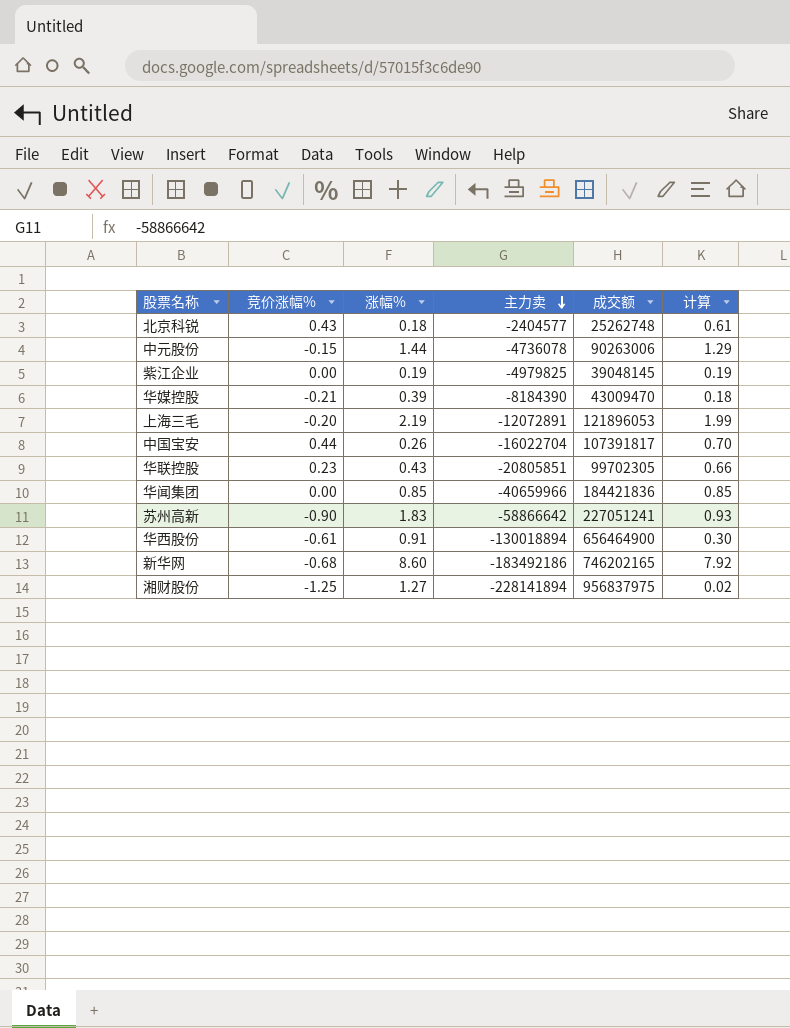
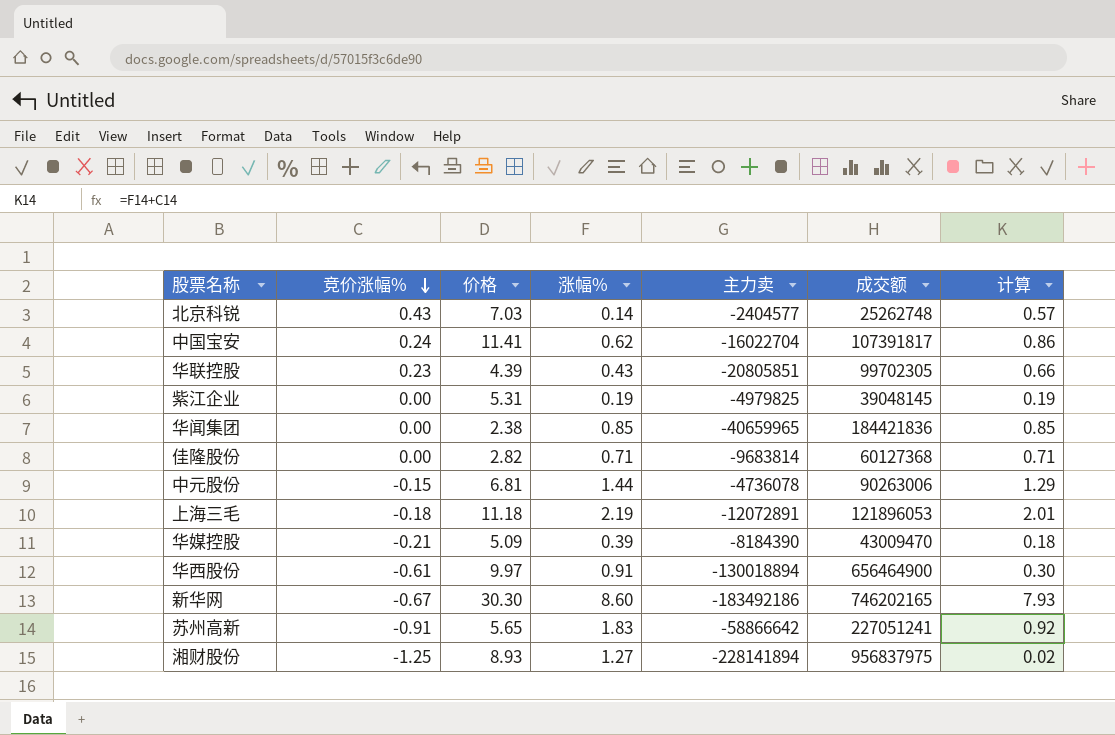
row order: 主力卖 descending -> 竞价涨幅% descending
column 价格 | position: none -> 3
北京科锐 | 涨幅%: 0.18 -> 0.14
北京科锐 | 计算: 0.61 -> 0.57
中国宝安 | 竞价涨幅%: 0.44 -> 0.24
中国宝安 | 涨幅%: 0.26 -> 0.62
中国宝安 | 计算: 0.70 -> 0.86
华闻集团 | 主力卖: -40659966 -> -40659965
row 佳隆股份: none -> 0.00 | 2.82 | 0.71 | -9683814 | 60127368 | 0.71
上海三毛 | 竞价涨幅%: -0.20 -> -0.18
上海三毛 | 计算: 1.99 -> 2.01
新华网 | 竞价涨幅%: -0.68 -> -0.67
新华网 | 计算: 7.92 -> 7.93
苏州高新 | 竞价涨幅%: -0.90 -> -0.91
苏州高新 | 计算: 0.93 -> 0.92

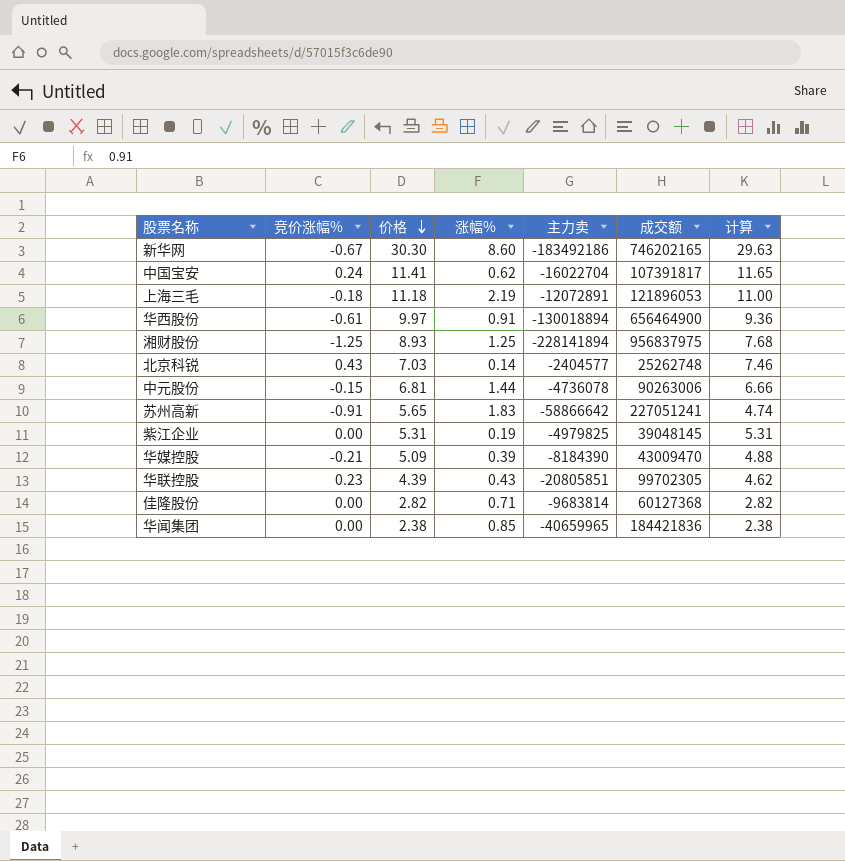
row order: 竞价涨幅% descending -> 价格 descending
column 计算 | formula: [竞价涨幅%] + [涨幅%] -> [竞价涨幅%] + [价格]
湘财股份 | 涨幅%: 1.27 -> 1.25

